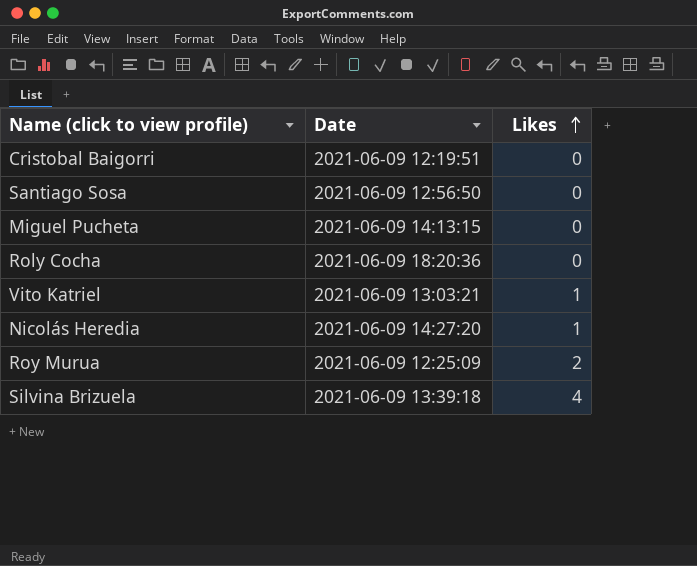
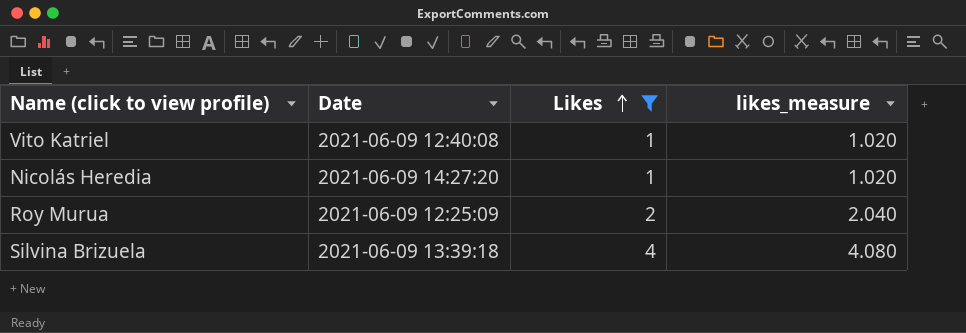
filter: none -> Likes != 0
column likes_measure | formula: none -> [Likes] * 1.02
Vito Katriel | Date: 2021-06-09 13:03:21 -> 2021-06-09 12:40:08

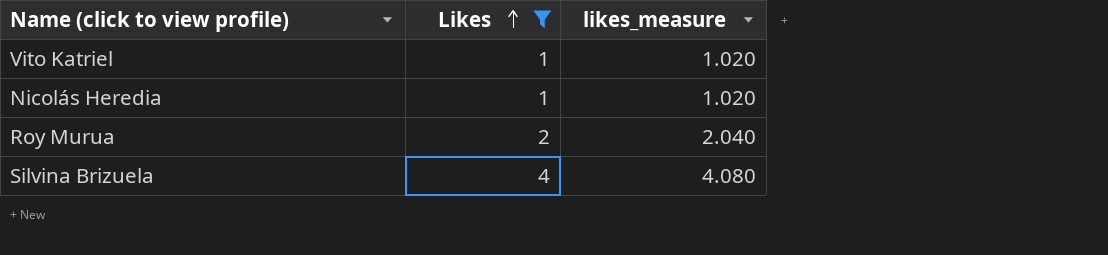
column Date | position: 2 -> none

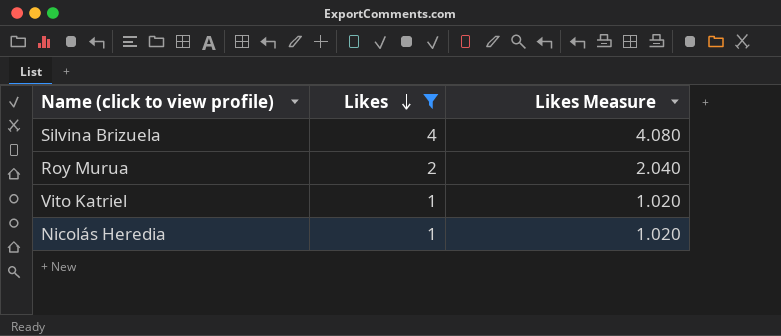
row order: Likes ascending -> Likes descending
column name: likes_measure -> Likes Measure

